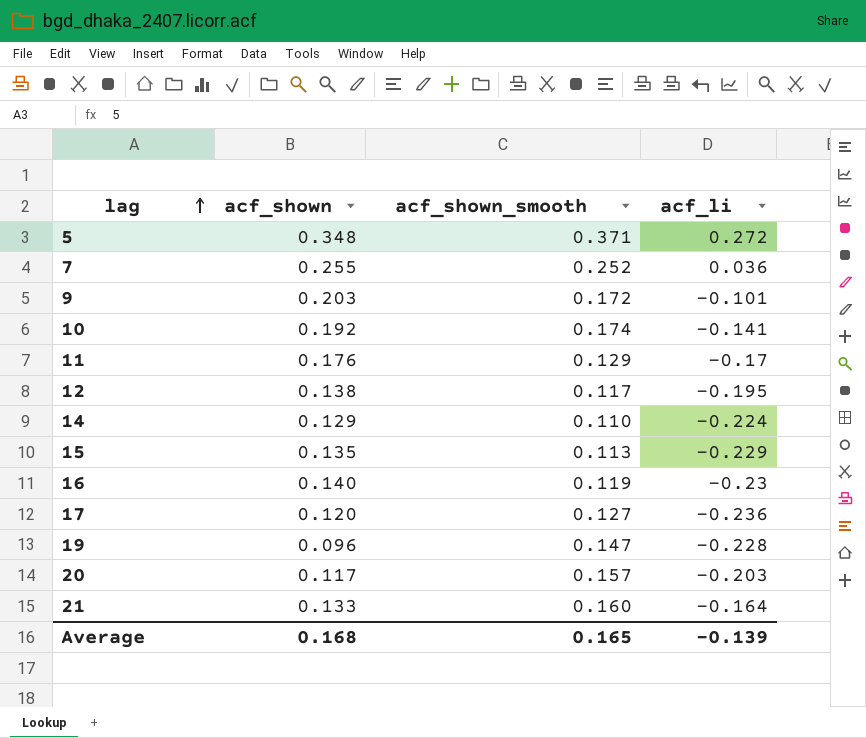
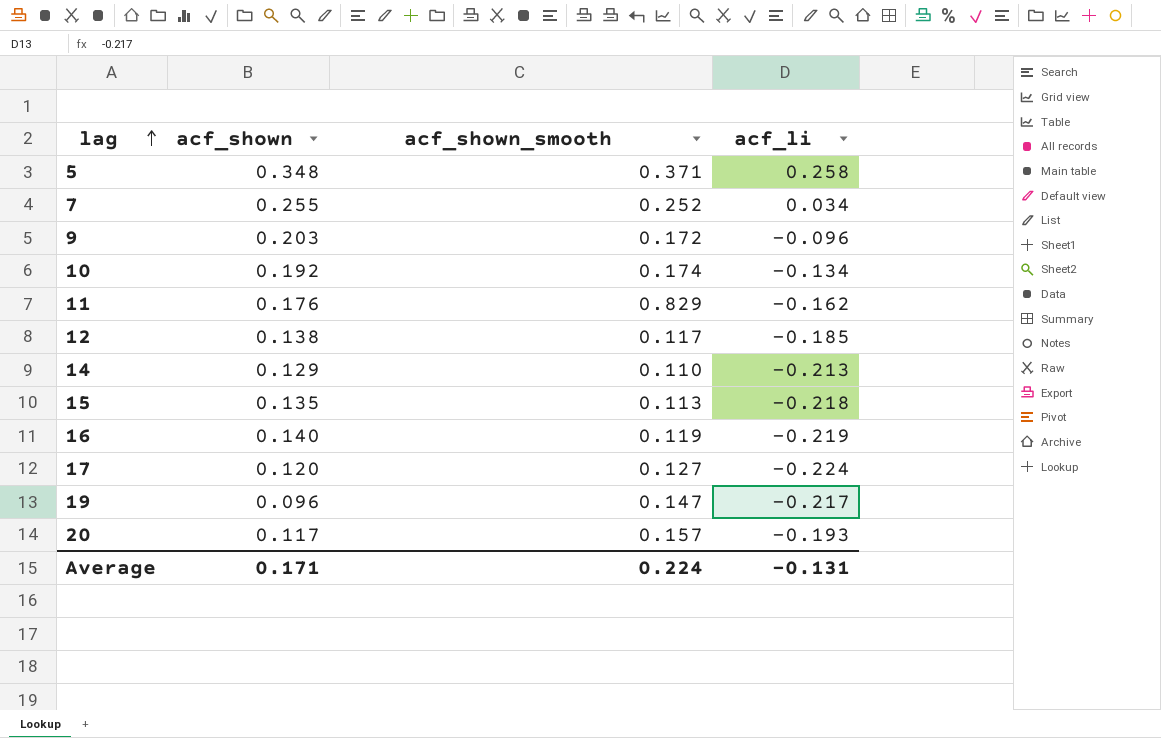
row 21: 0.133 | 0.160 | -0.164 -> none
5 | acf_li: 0.272 -> 0.258
7 | acf_li: 0.036 -> 0.034
9 | acf_li: -0.101 -> -0.096
10 | acf_li: -0.141 -> -0.134
11 | acf_shown_smooth: 0.129 -> 0.829
11 | acf_li: -0.17 -> -0.162
12 | acf_li: -0.195 -> -0.185
14 | acf_li: -0.224 -> -0.213
15 | acf_li: -0.229 -> -0.218
16 | acf_li: -0.23 -> -0.219
17 | acf_li: -0.236 -> -0.224
19 | acf_li: -0.228 -> -0.217
20 | acf_li: -0.203 -> -0.193
Average | acf_shown: 0.168 -> 0.171
Average | acf_shown_smooth: 0.165 -> 0.224
Average | acf_li: -0.139 -> -0.131

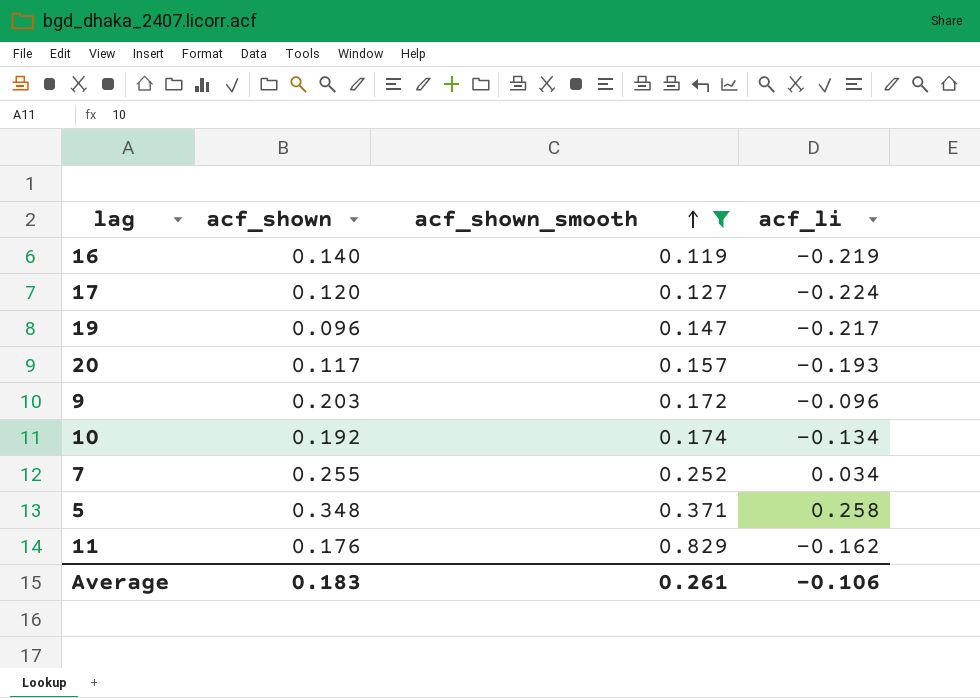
filter: none -> acf_shown_smooth >= 0.119
row order: lag ascending -> acf_shown_smooth ascending
Average | acf_shown: 0.171 -> 0.183
Average | acf_shown_smooth: 0.224 -> 0.261
Average | acf_li: -0.131 -> -0.106

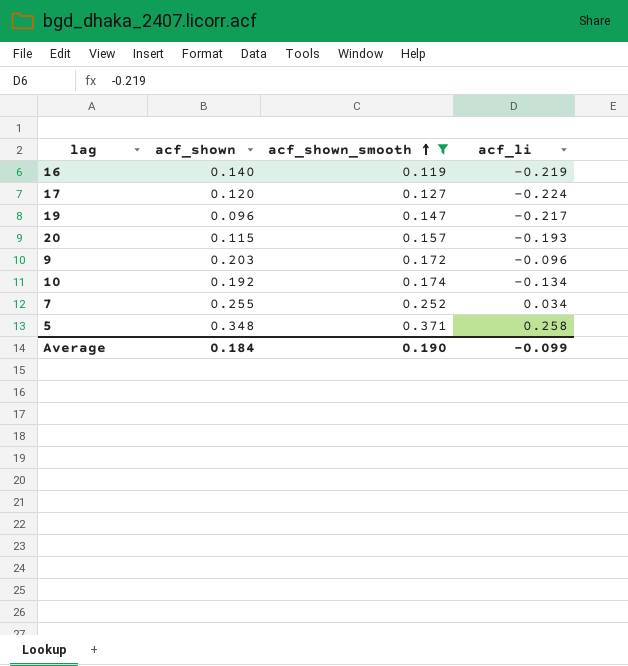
row 11: 0.176 | 0.829 | -0.162 -> none
20 | acf_shown: 0.117 -> 0.115
Average | acf_shown: 0.183 -> 0.184
Average | acf_shown_smooth: 0.261 -> 0.190
Average | acf_li: -0.106 -> -0.099

